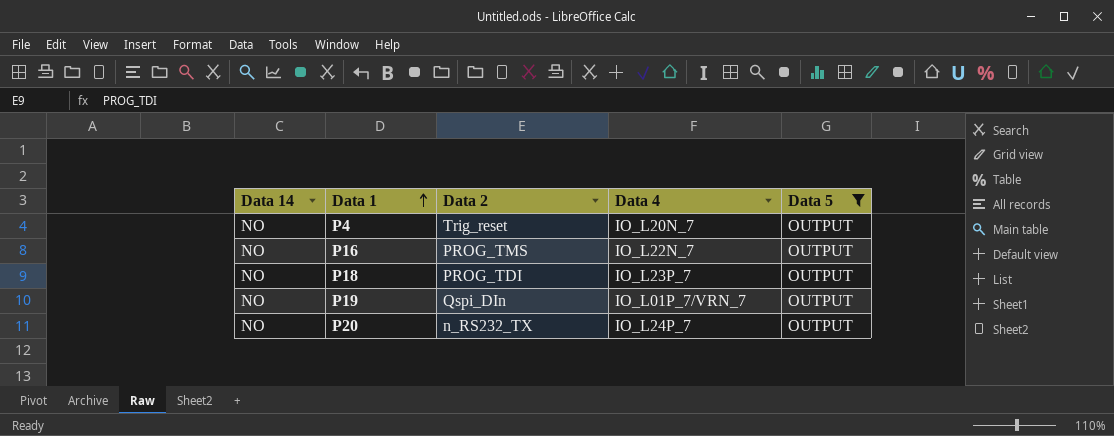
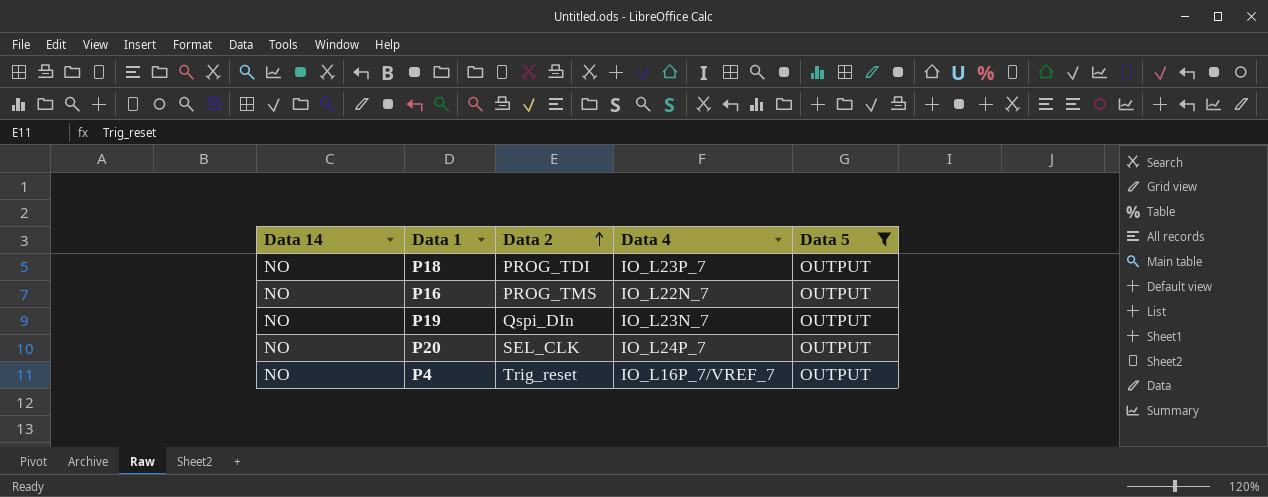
row order: Data 1 ascending -> Data 2 ascending
P19 | Data 4: IO_L01P_7/VRN_7 -> IO_L23N_7
P20 | Data 2: n_RS232_TX -> SEL_CLK
P4 | Data 4: IO_L20N_7 -> IO_L16P_7/VREF_7

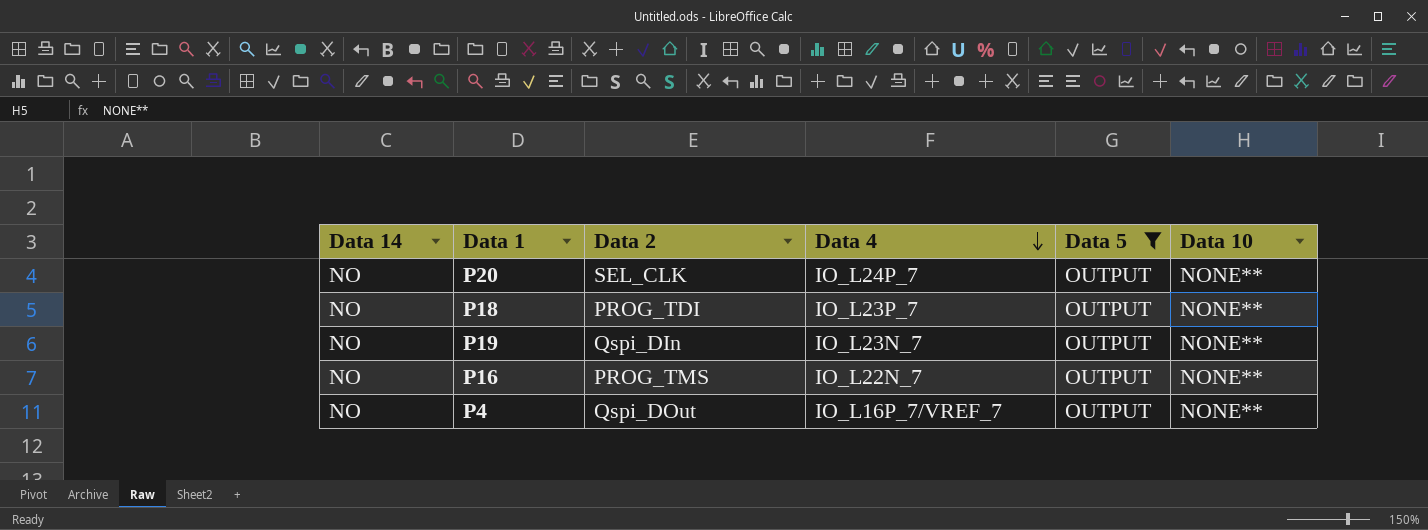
row order: Data 2 ascending -> Data 4 descending
column Data 10 | position: none -> 6
P4 | Data 2: Trig_reset -> Qspi_DOut

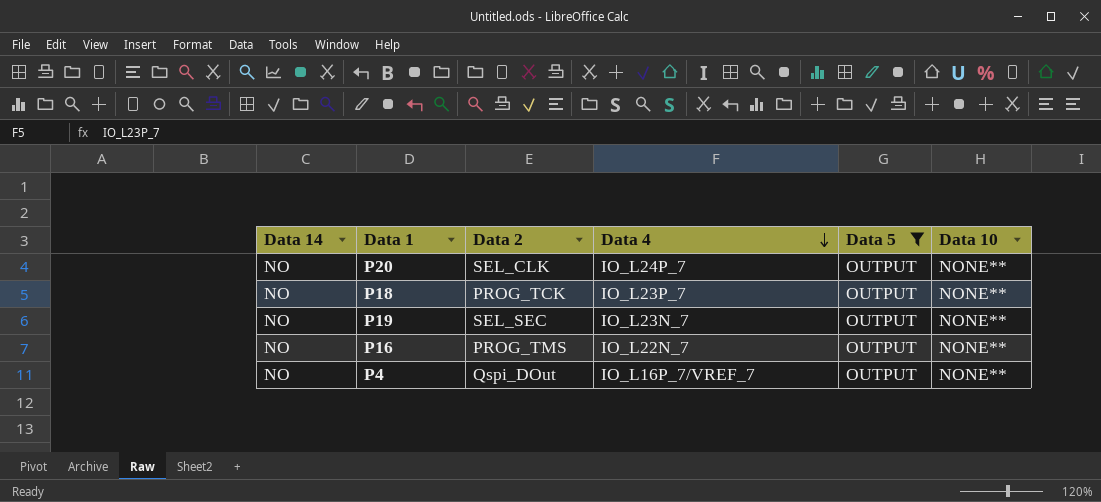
P18 | Data 2: PROG_TDI -> PROG_TCK
P19 | Data 2: Qspi_DIn -> SEL_SEC

